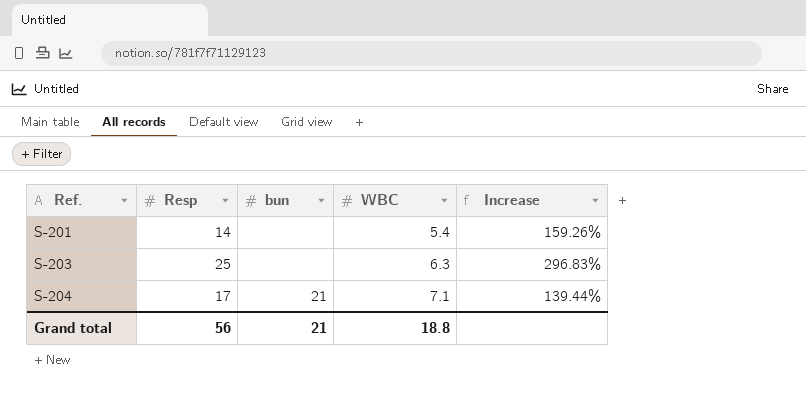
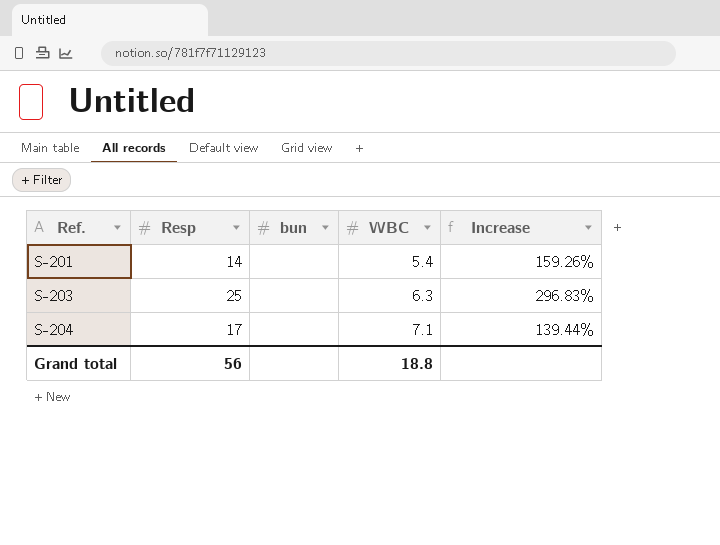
S-204 | bun: 21 -> none
Grand total | bun: 21 -> none

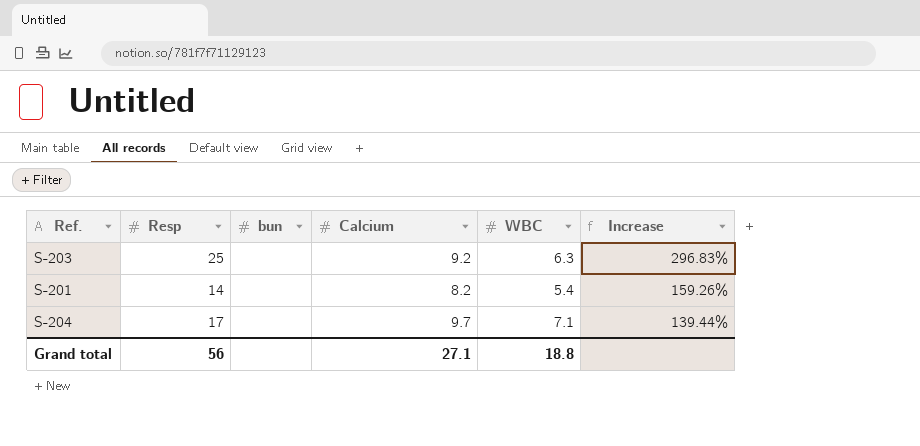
row order: Ref. ascending -> Increase descending
column Calcium | position: none -> 4

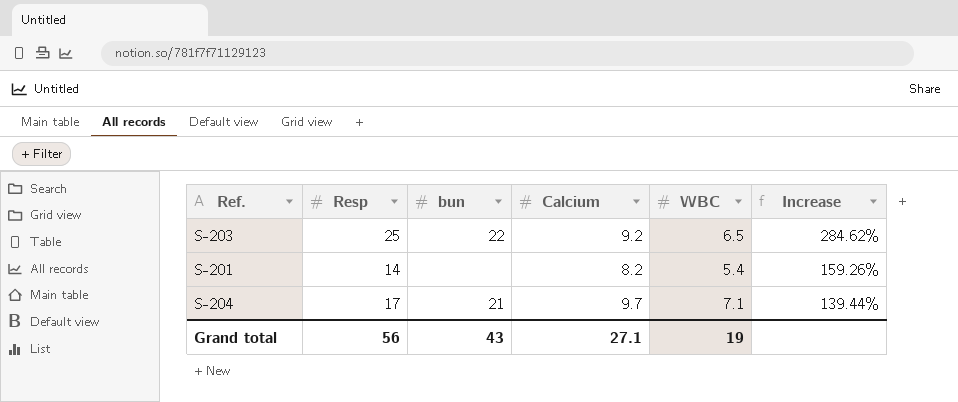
S-203 | bun: none -> 22
S-203 | WBC: 6.3 -> 6.5
S-203 | Increase: 296.83% -> 284.62%
S-204 | bun: none -> 21
Grand total | bun: none -> 43
Grand total | WBC: 18.8 -> 19

